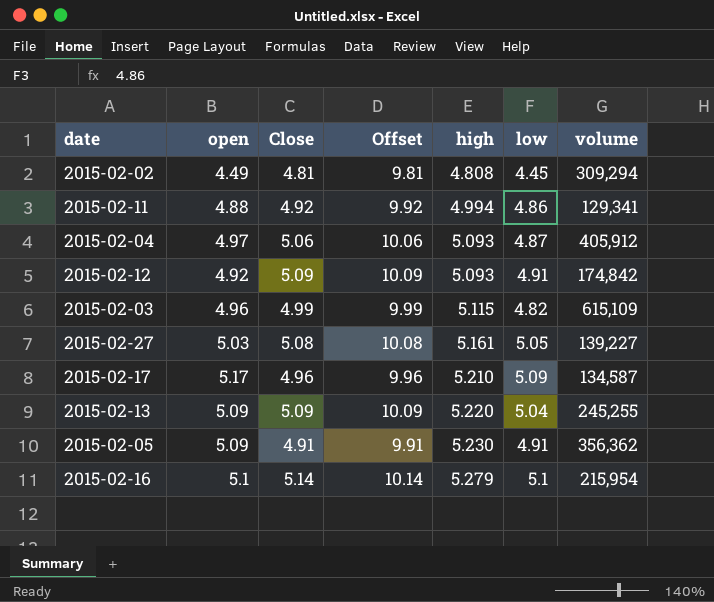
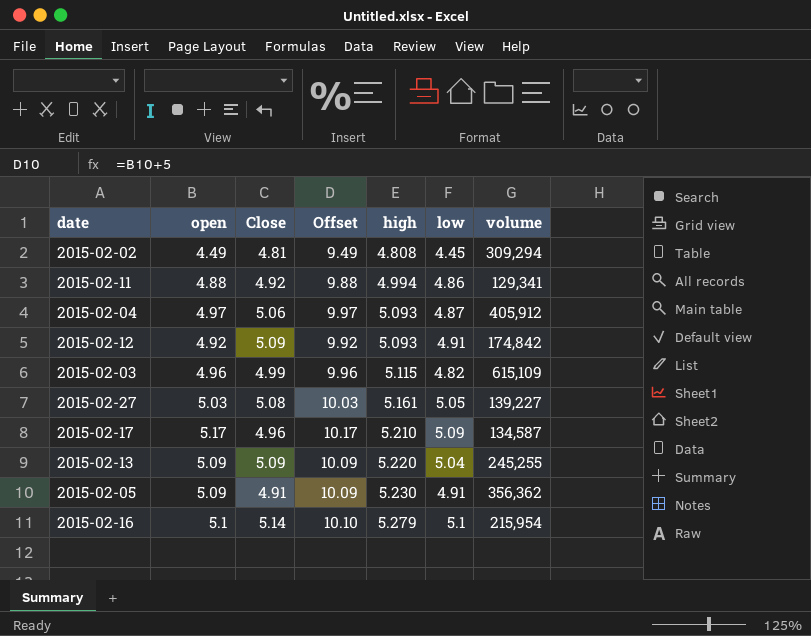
column Offset | formula: [Close] + 5 -> [open] + 5

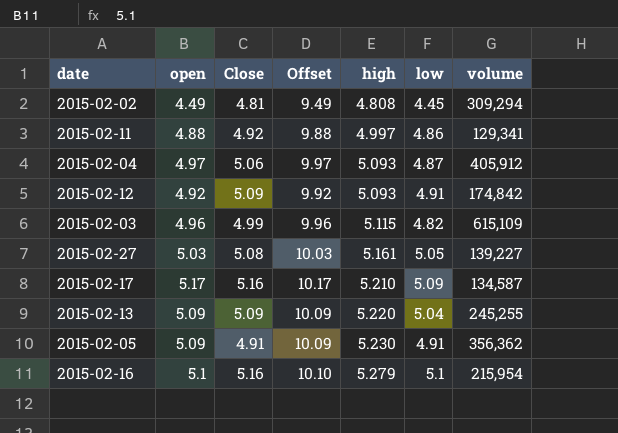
2015-02-11 | high: 4.994 -> 4.997
2015-02-17 | Close: 4.96 -> 5.16
2015-02-16 | Close: 5.14 -> 5.16

